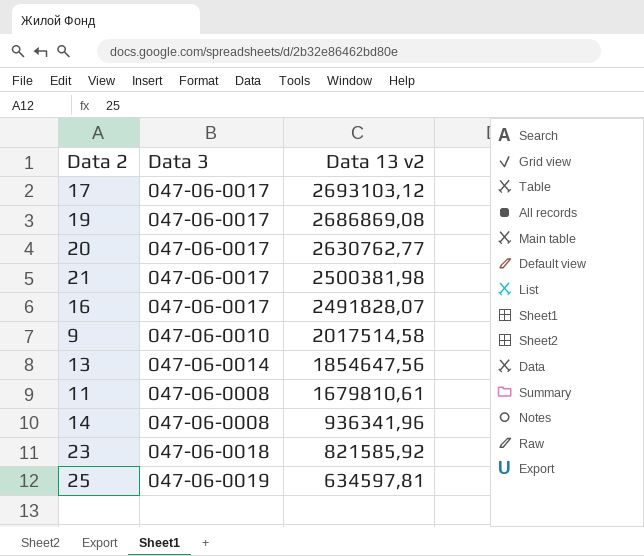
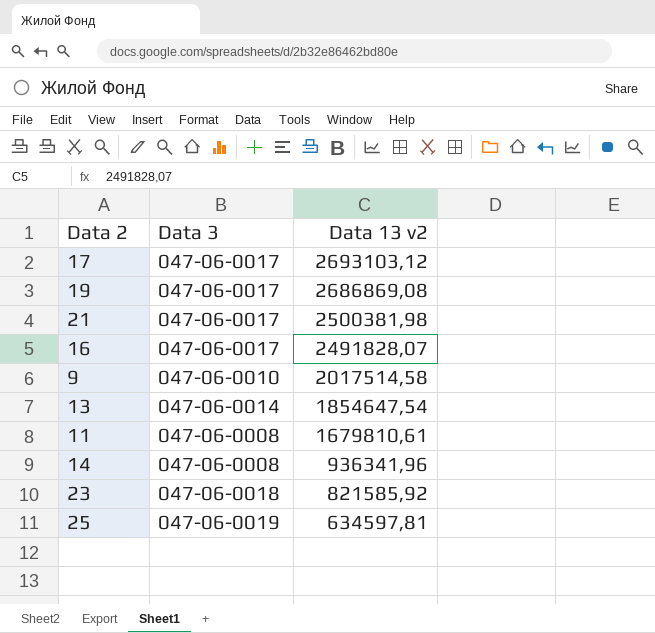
row 20: 047-06-0017 | 2630762,77 -> none
13 | Data 13 v2: 1854647,56 -> 1854647,54

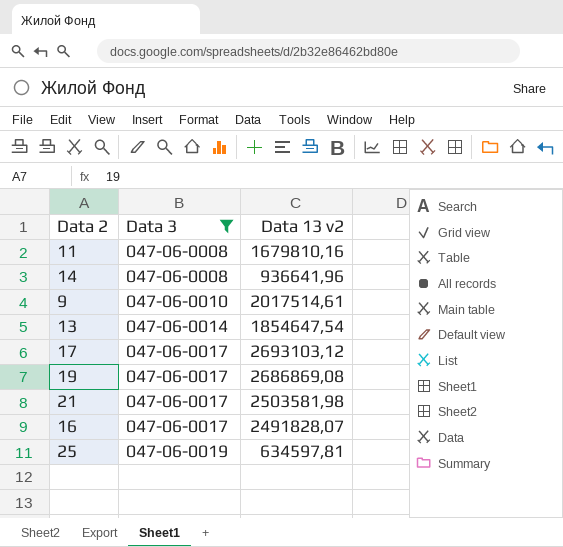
filter: none -> Data 3 != 047-06-0018
row order: Data 13 v2 descending -> Data 3 ascending
11 | Data 13 v2: 1679810,61 -> 1679810,16
14 | Data 13 v2: 936341,96 -> 936641,96
9 | Data 13 v2: 2017514,58 -> 2017514,61
21 | Data 13 v2: 2500381,98 -> 2503581,98

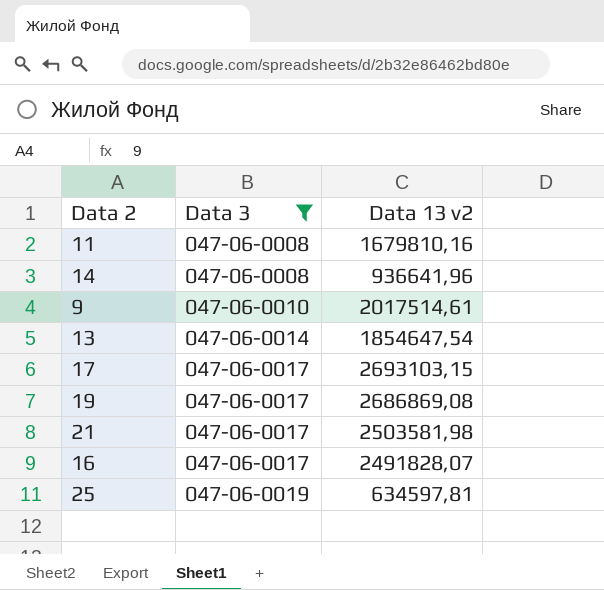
17 | Data 13 v2: 2693103,12 -> 2693103,15

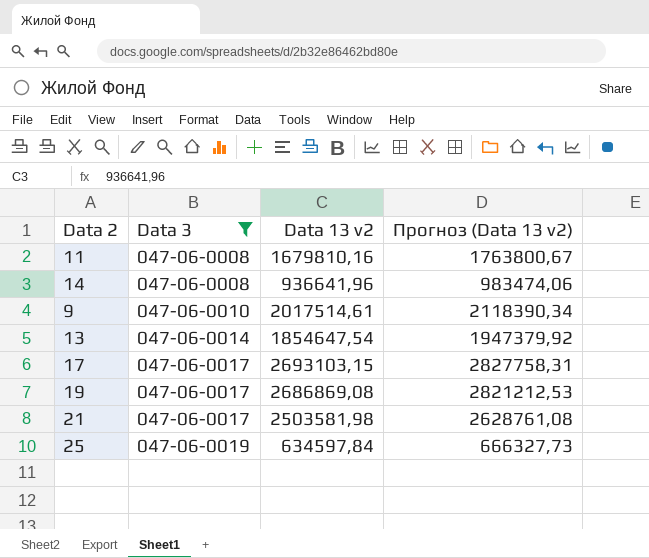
column Прогноз (Data 13 v2) | formula: none -> [Data 13 v2] * 1,05
row 16: 047-06-0017 | 2491828,07 -> none
25 | Data 13 v2: 634597,81 -> 634597,84

